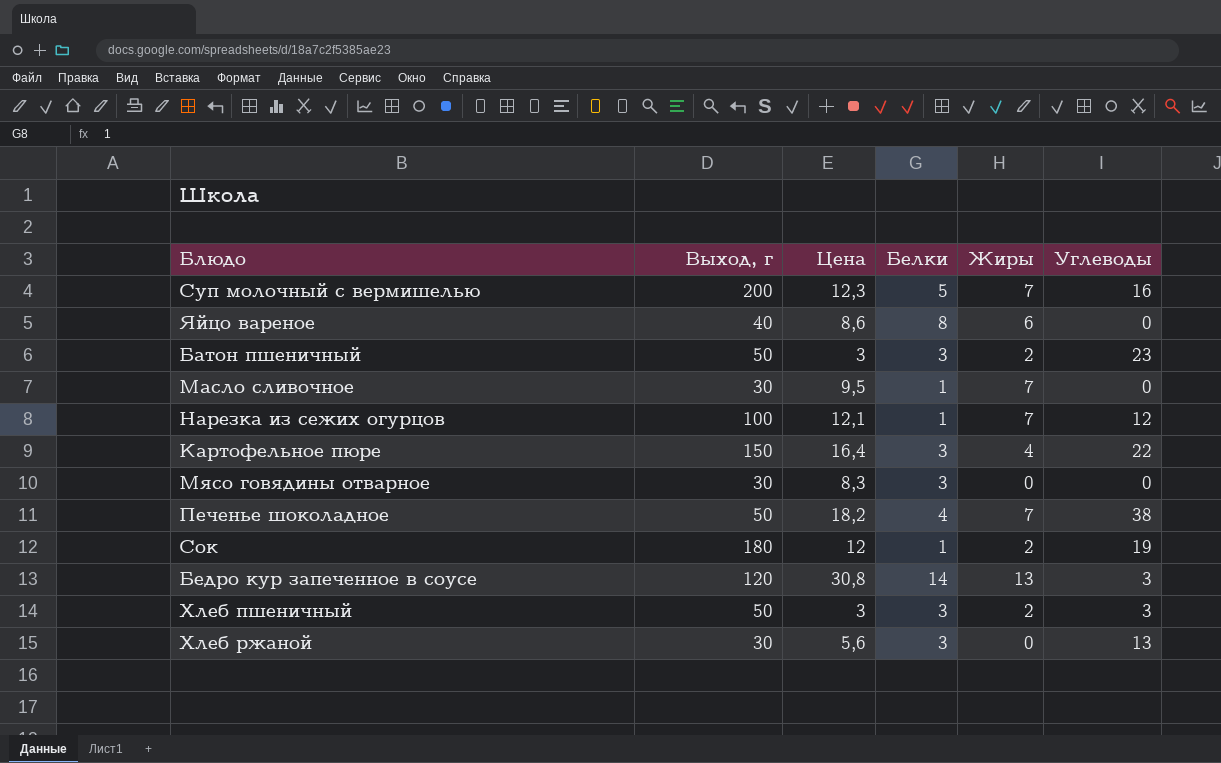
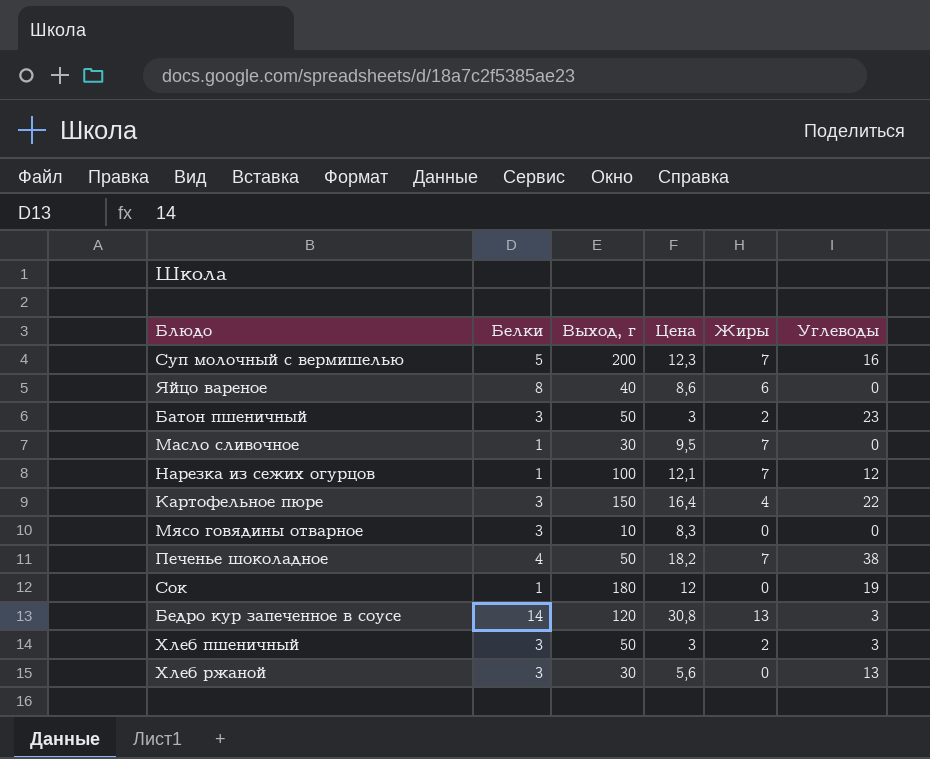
column Белки | position: 4 -> 2
Мясо говядины отварное | Выход, г: 30 -> 10
Сок | Жиры: 2 -> 0

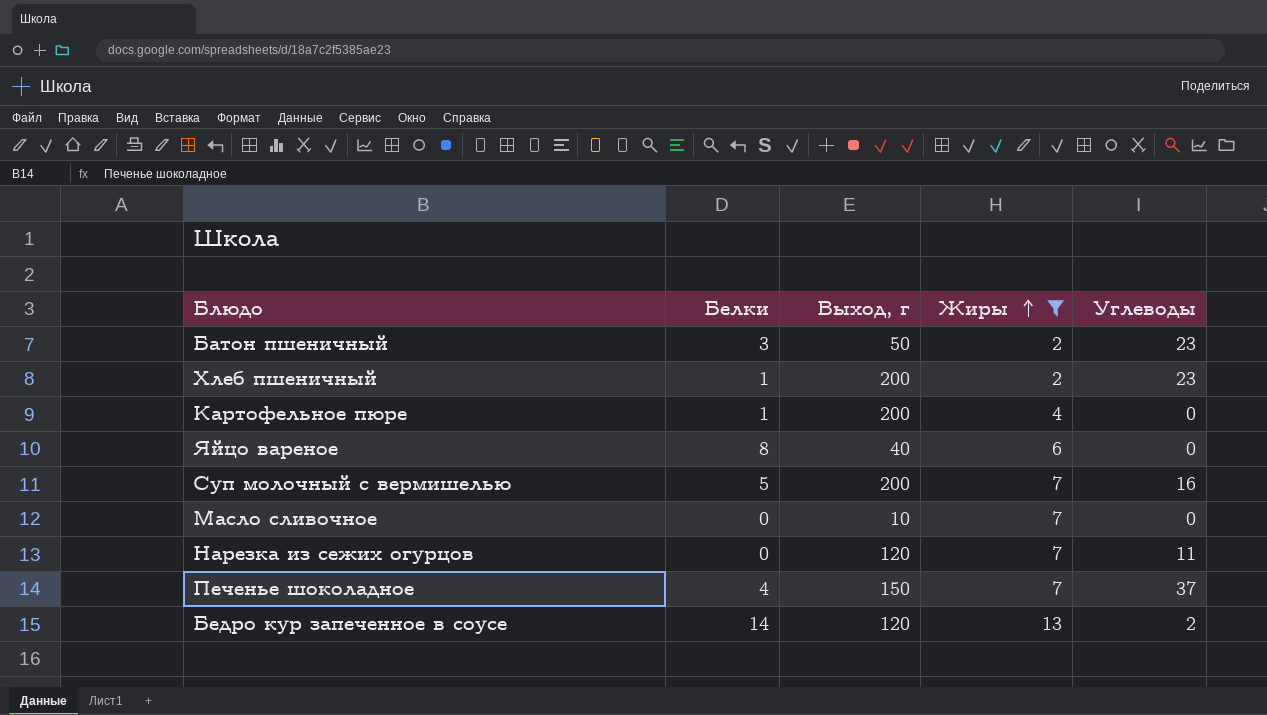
filter: none -> Жиры != 0
row order: none -> Жиры ascending
column Цена | position: 4 -> none
Хлеб пшеничный | Белки: 3 -> 1
Хлеб пшеничный | Выход, г: 50 -> 200
Хлеб пшеничный | Углеводы: 3 -> 23
Картофельное пюре | Белки: 3 -> 1
Картофельное пюре | Выход, г: 150 -> 200
Картофельное пюре | Углеводы: 22 -> 0
Масло сливочное | Белки: 1 -> 0
Масло сливочное | Выход, г: 30 -> 10
Нарезка из сежих огурцов | Белки: 1 -> 0
Нарезка из сежих огурцов | Выход, г: 100 -> 120
Нарезка из сежих огурцов | Углеводы: 12 -> 11
Печенье шоколадное | Выход, г: 50 -> 150
Печенье шоколадное | Углеводы: 38 -> 37
Бедро кур запеченное в соусе | Углеводы: 3 -> 2

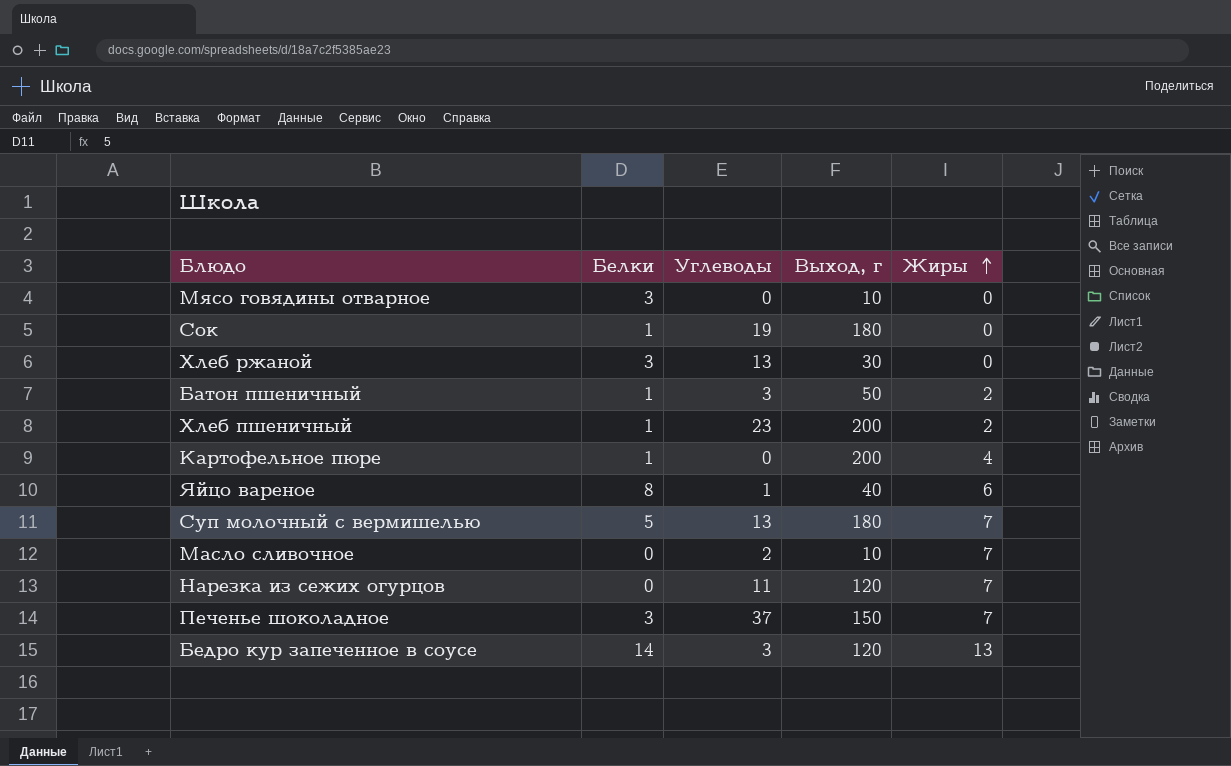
filter: Жиры != 0 -> none
column Углеводы | position: 5 -> 3
Батон пшеничный | Белки: 3 -> 1
Батон пшеничный | Углеводы: 23 -> 3
Яйцо вареное | Углеводы: 0 -> 1
Суп молочный с вермишелью | Углеводы: 16 -> 13
Суп молочный с вермишелью | Выход, г: 200 -> 180
Масло сливочное | Углеводы: 0 -> 2
Печенье шоколадное | Белки: 4 -> 3
Бедро кур запеченное в соусе | Углеводы: 2 -> 3

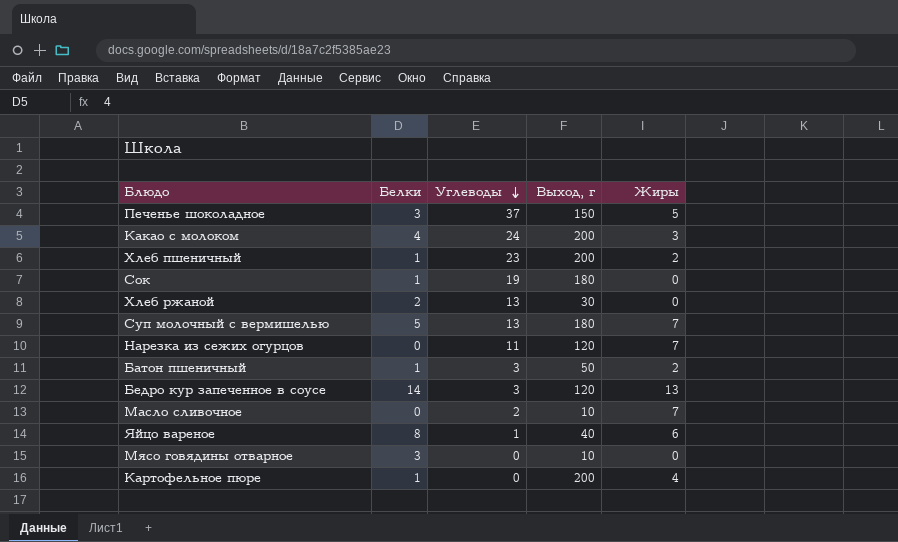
row order: Жиры ascending -> Углеводы descending
Печенье шоколадное | Жиры: 7 -> 5
row Какао с молоком: none -> 4 | 24 | 200 | 3
Хлеб ржаной | Белки: 3 -> 2

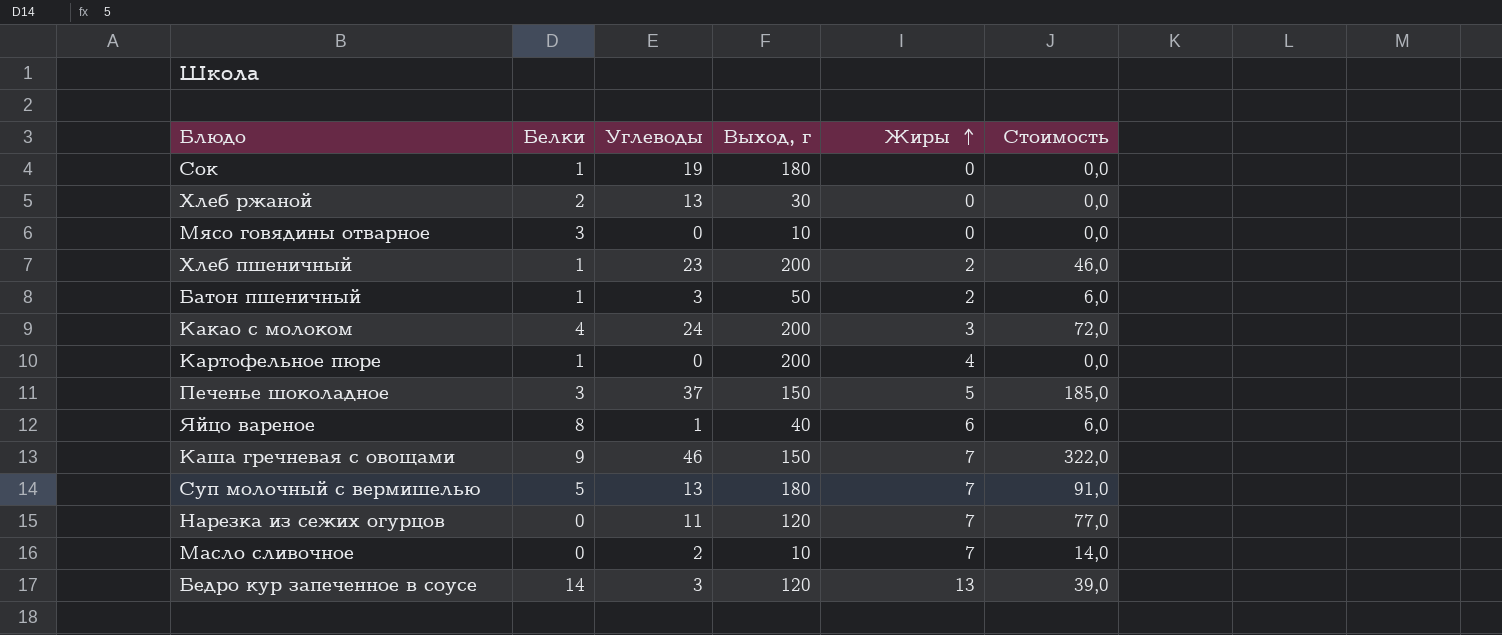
row order: Углеводы descending -> Жиры ascending
column Стоимость | formula: none -> [Углеводы] * [Жиры]
row Каша гречневая с овощами: none -> 9 | 46 | 150 | 7 | 322,0

